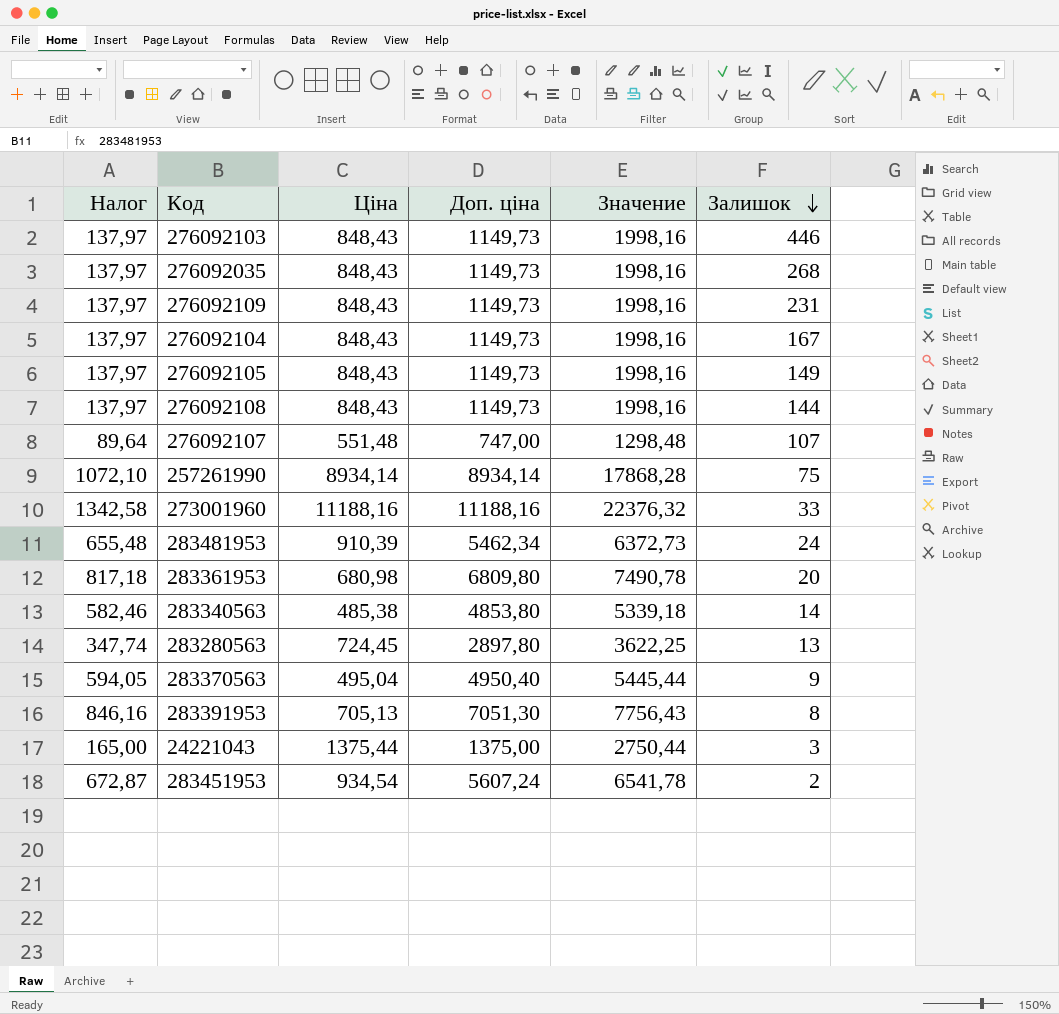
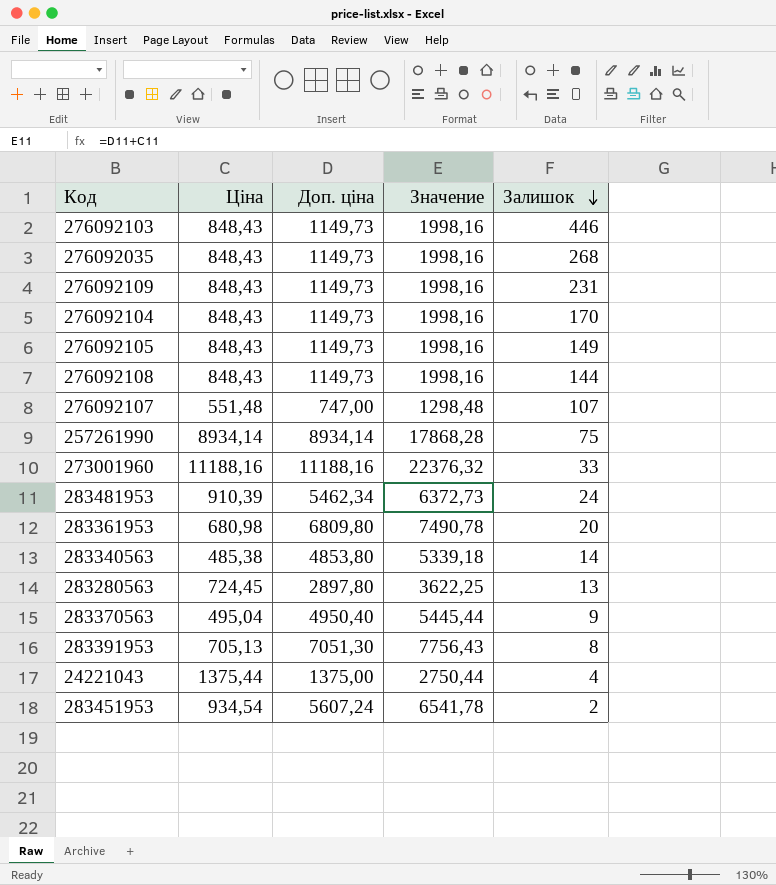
column Налог | formula: [Доп. ціна] * 0,12 -> none
276092104 | Залишок: 167 -> 170
24221043 | Залишок: 3 -> 4

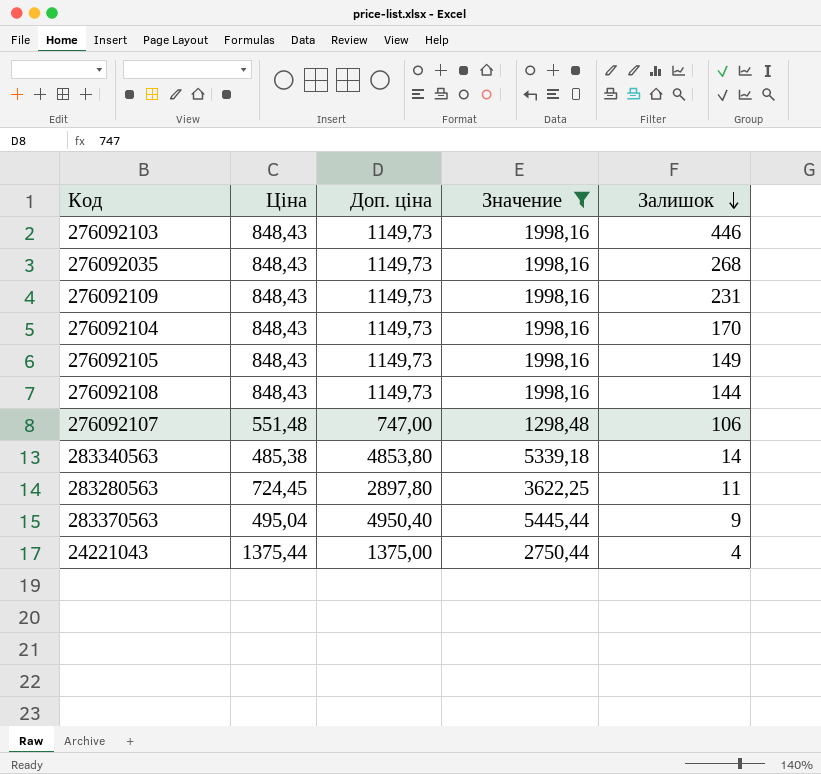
filter: none -> Значение <= 5445,44
276092107 | Залишок: 107 -> 106
283280563 | Залишок: 13 -> 11

